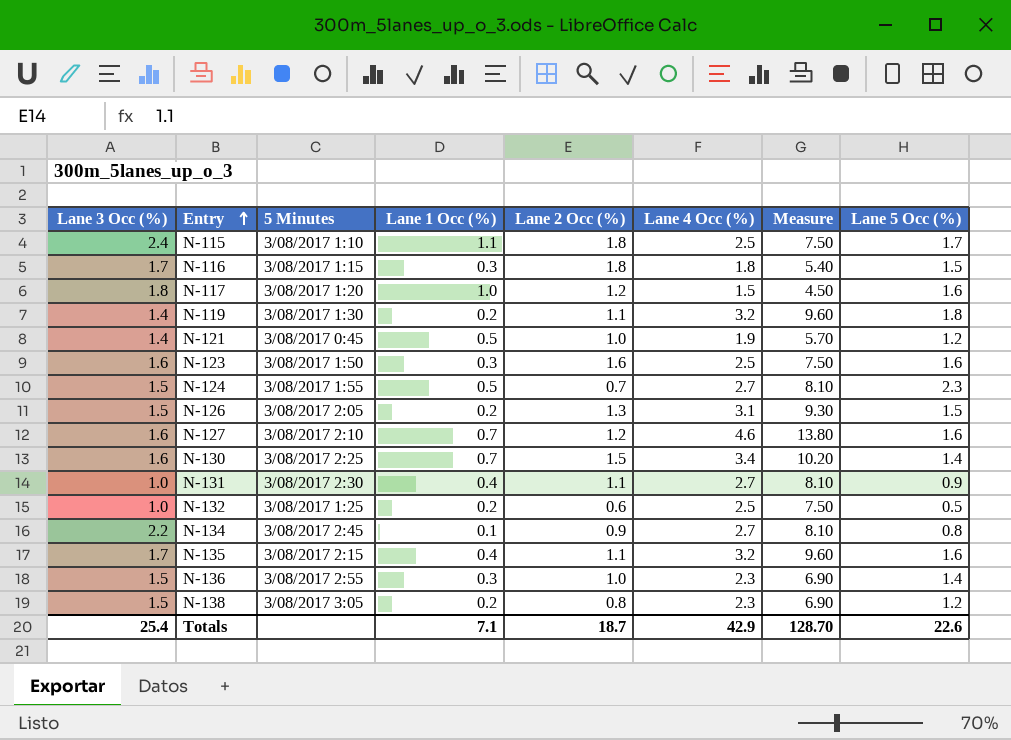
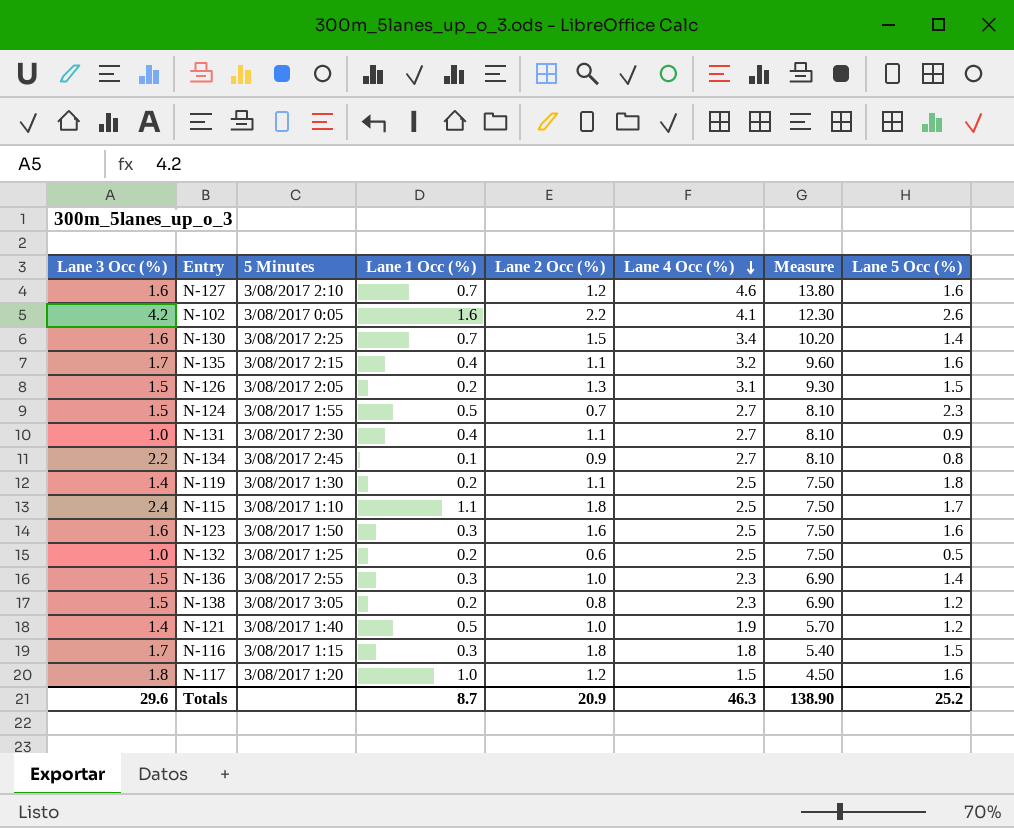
row order: Entry ascending -> Lane 4 Occ (%) descending
row N-102: none -> 4.2 | 3/08/2017 0:05 | 1.6 | 2.2 | 4.1 | 12.30 | 2.6
N-119 | Lane 4 Occ (%): 3.2 -> 2.5
N-119 | Measure: 9.60 -> 7.50
N-121 | 5 Minutes: 3/08/2017 0:45 -> 3/08/2017 1:40
Totals | Lane 3 Occ (%): 25.4 -> 29.6
Totals | Lane 1 Occ (%): 7.1 -> 8.7
Totals | Lane 2 Occ (%): 18.7 -> 20.9
Totals | Lane 4 Occ (%): 42.9 -> 46.3
Totals | Measure: 128.70 -> 138.90
Totals | Lane 5 Occ (%): 22.6 -> 25.2

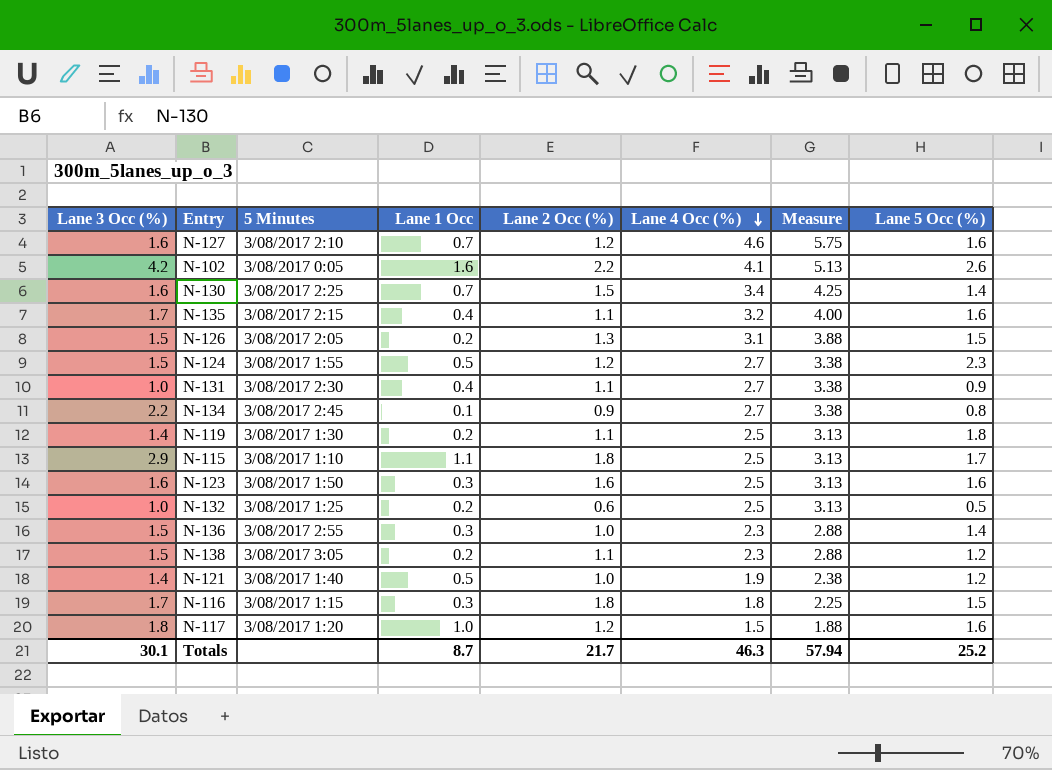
column name: Lane 1 Occ (%) -> Lane 1 Occ
column Measure | formula: [Lane 4 Occ (%)] * 3 -> [Lane 4 Occ (%)] * 1.25
N-124 | Lane 2 Occ (%): 0.7 -> 1.2
N-115 | Lane 3 Occ (%): 2.4 -> 2.9
N-138 | Lane 2 Occ (%): 0.8 -> 1.1
Totals | Lane 3 Occ (%): 29.6 -> 30.1
Totals | Lane 2 Occ (%): 20.9 -> 21.7
Totals | Measure: 138.90 -> 57.94

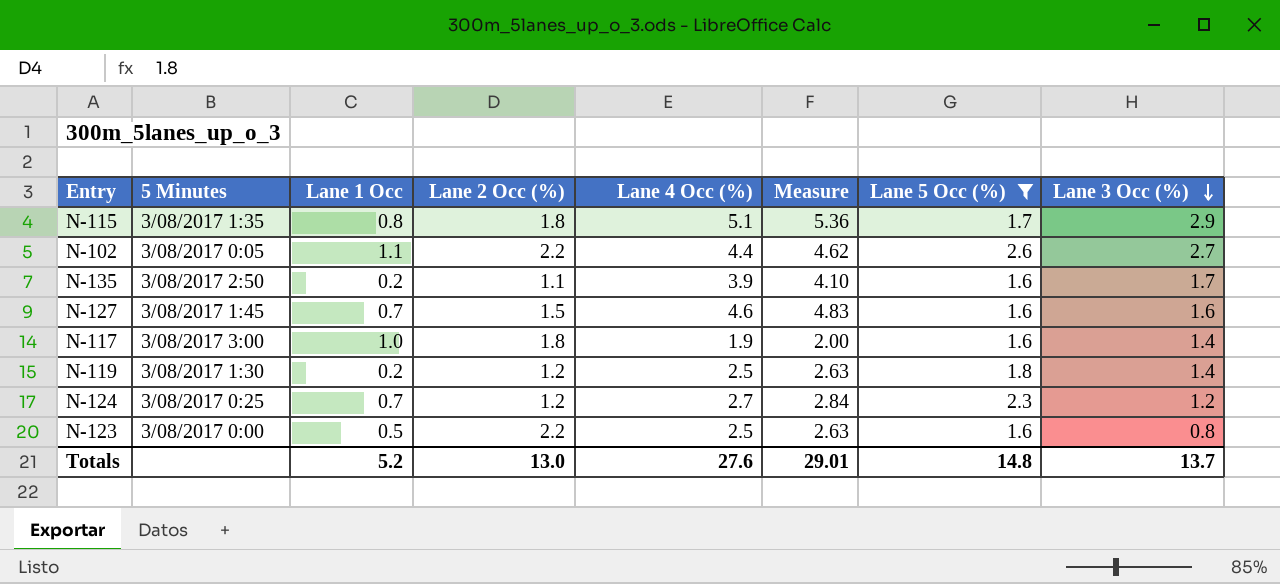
filter: none -> Lane 5 Occ (%) >= 1.6
row order: Lane 4 Occ (%) descending -> Lane 3 Occ (%) descending
column Measure | formula: [Lane 4 Occ (%)] * 1.25 -> [Lane 4 Occ (%)] * 1.05
column Lane 3 Occ (%) | position: 1 -> 8
N-115 | 5 Minutes: 3/08/2017 1:10 -> 3/08/2017 1:35
N-115 | Lane 1 Occ: 1.1 -> 0.8
N-115 | Lane 4 Occ (%): 2.5 -> 5.1
N-102 | Lane 1 Occ: 1.6 -> 1.1
N-102 | Lane 4 Occ (%): 4.1 -> 4.4
N-102 | Lane 3 Occ (%): 4.2 -> 2.7
N-135 | 5 Minutes: 3/08/2017 2:15 -> 3/08/2017 2:50
N-135 | Lane 1 Occ: 0.4 -> 0.2
N-135 | Lane 4 Occ (%): 3.2 -> 3.9
N-127 | 5 Minutes: 3/08/2017 2:10 -> 3/08/2017 1:45
N-127 | Lane 2 Occ (%): 1.2 -> 1.5
N-117 | 5 Minutes: 3/08/2017 1:20 -> 3/08/2017 3:00
N-117 | Lane 2 Occ (%): 1.2 -> 1.8
N-117 | Lane 4 Occ (%): 1.5 -> 1.9
N-117 | Lane 3 Occ (%): 1.8 -> 1.4
N-119 | Lane 2 Occ (%): 1.1 -> 1.2
N-124 | 5 Minutes: 3/08/2017 1:55 -> 3/08/2017 0:25
N-124 | Lane 1 Occ: 0.5 -> 0.7
N-124 | Lane 3 Occ (%): 1.5 -> 1.2
N-123 | 5 Minutes: 3/08/2017 1:50 -> 3/08/2017 0:00
N-123 | Lane 1 Occ: 0.3 -> 0.5
N-123 | Lane 2 Occ (%): 1.6 -> 2.2
N-123 | Lane 3 Occ (%): 1.6 -> 0.8
Totals | Lane 1 Occ: 8.7 -> 5.2
Totals | Lane 2 Occ (%): 21.7 -> 13.0
Totals | Lane 4 Occ (%): 46.3 -> 27.6
Totals | Measure: 57.94 -> 29.01
Totals | Lane 5 Occ (%): 25.2 -> 14.8
Totals | Lane 3 Occ (%): 30.1 -> 13.7

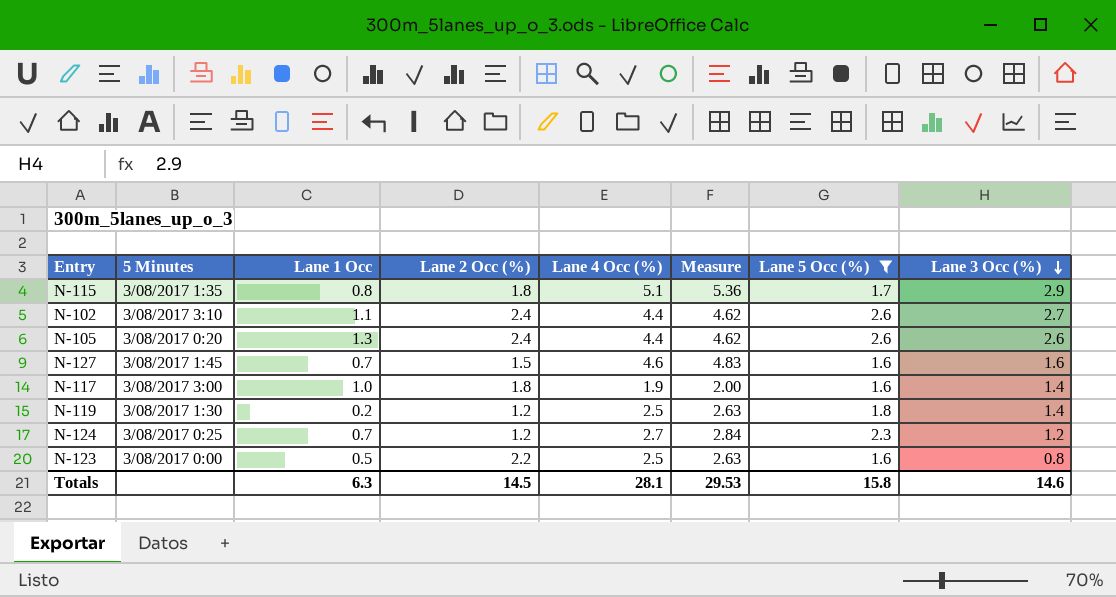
row N-135: 3/08/2017 2:50 | 0.2 | 1.1 | 3.9 | 4.10 | 1.6 | 1.7 -> none
N-102 | 5 Minutes: 3/08/2017 0:05 -> 3/08/2017 3:10
N-102 | Lane 2 Occ (%): 2.2 -> 2.4
row N-105: none -> 3/08/2017 0:20 | 1.3 | 2.4 | 4.4 | 4.62 | 2.6 | 2.6
Totals | Lane 1 Occ: 5.2 -> 6.3
Totals | Lane 2 Occ (%): 13.0 -> 14.5
Totals | Lane 4 Occ (%): 27.6 -> 28.1
Totals | Measure: 29.01 -> 29.53
Totals | Lane 5 Occ (%): 14.8 -> 15.8
Totals | Lane 3 Occ (%): 13.7 -> 14.6

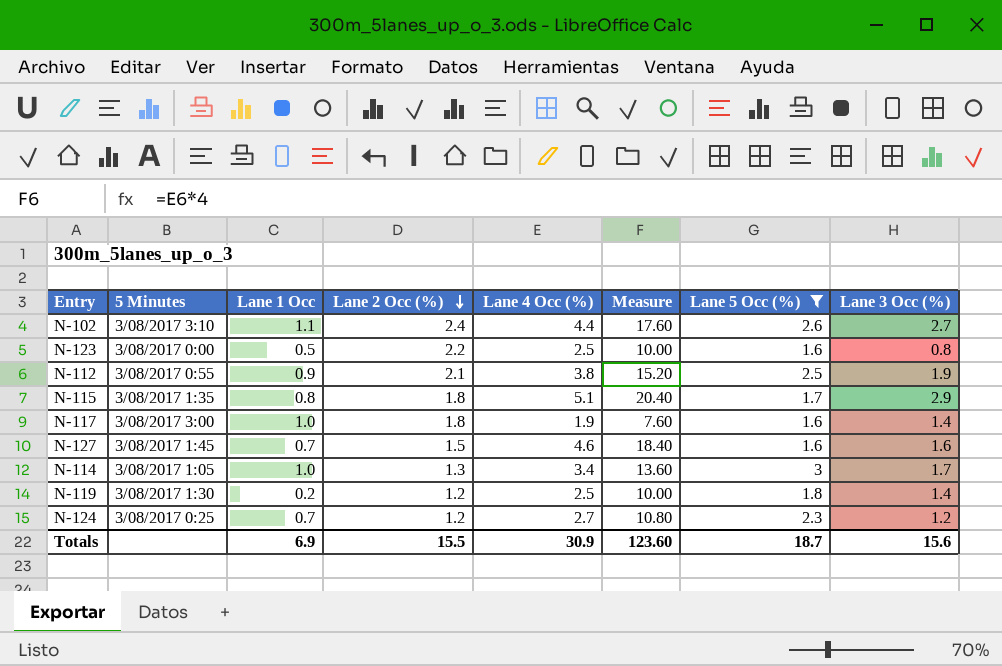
row order: Lane 3 Occ (%) descending -> Lane 2 Occ (%) descending
column Measure | formula: [Lane 4 Occ (%)] * 1.05 -> [Lane 4 Occ (%)] * 4
row N-105: 3/08/2017 0:20 | 1.3 | 2.4 | 4.4 | 4.62 | 2.6 | 2.6 -> none
row N-112: none -> 3/08/2017 0:55 | 0.9 | 2.1 | 3.8 | 15.20 | 2.5 | 1.9
row N-114: none -> 3/08/2017 1:05 | 1.0 | 1.3 | 3.4 | 13.60 | 3 | 1.7
Totals | Lane 1 Occ: 6.3 -> 6.9
Totals | Lane 2 Occ (%): 14.5 -> 15.5
Totals | Lane 4 Occ (%): 28.1 -> 30.9
Totals | Measure: 29.53 -> 123.60
Totals | Lane 5 Occ (%): 15.8 -> 18.7
Totals | Lane 3 Occ (%): 14.6 -> 15.6

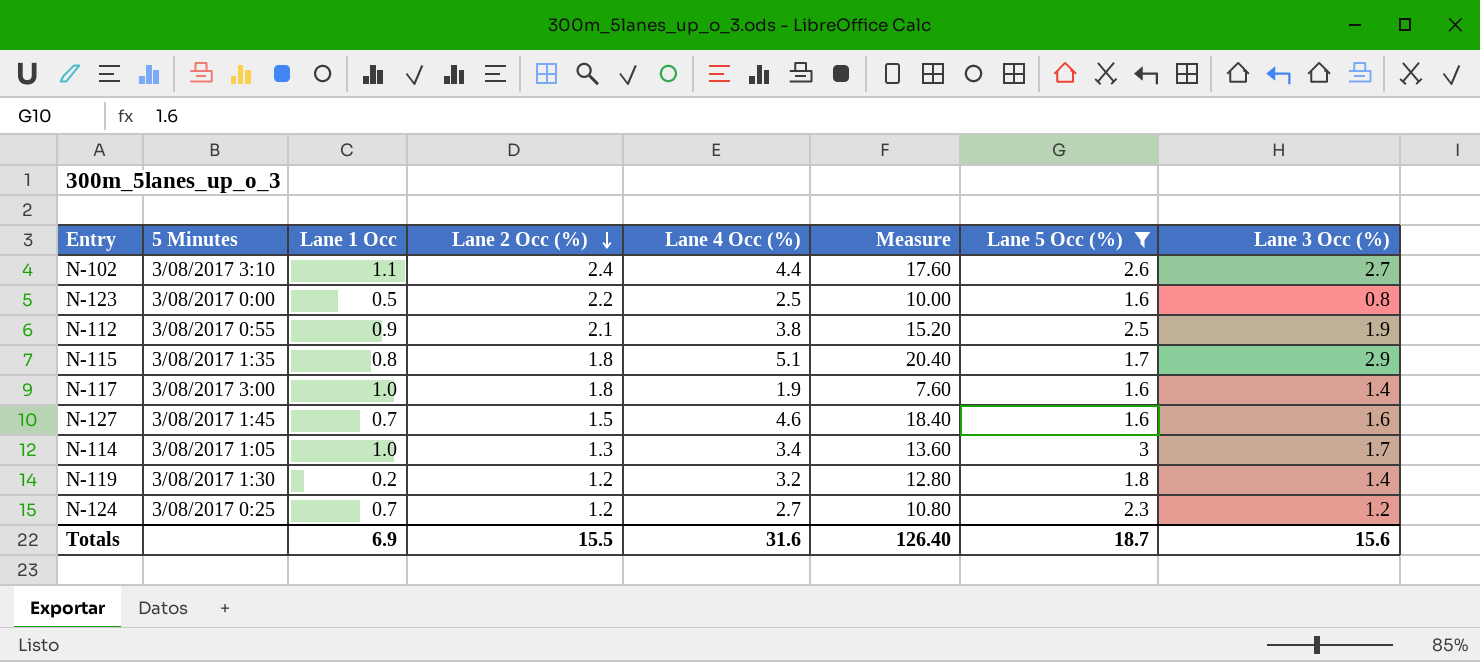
N-119 | Lane 4 Occ (%): 2.5 -> 3.2
N-119 | Measure: 10.00 -> 12.80
Totals | Lane 4 Occ (%): 30.9 -> 31.6
Totals | Measure: 123.60 -> 126.40

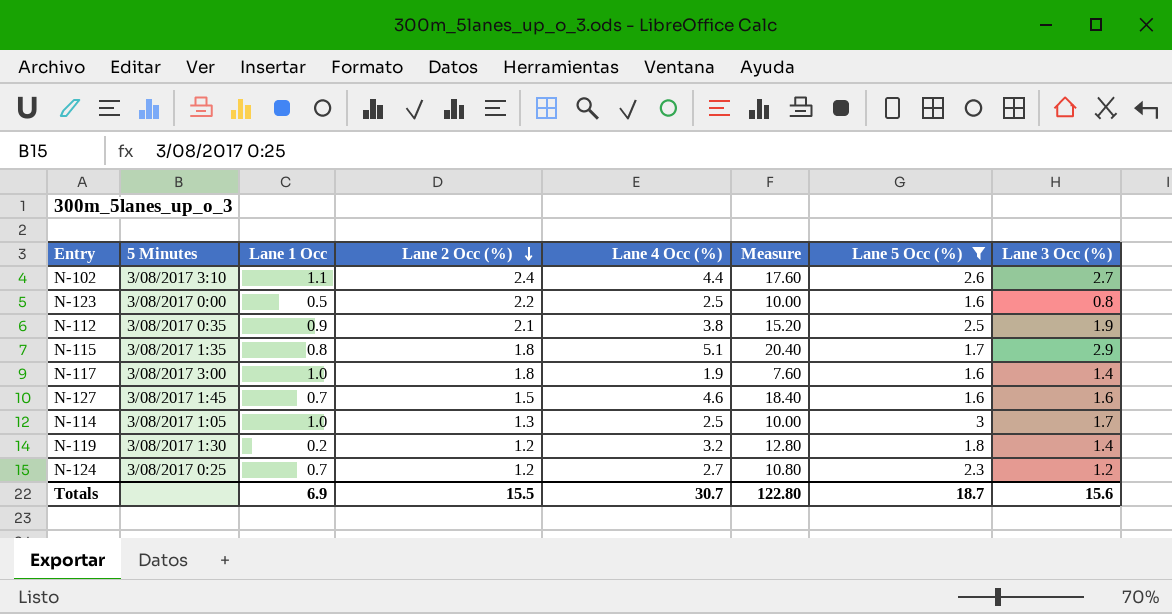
N-112 | 5 Minutes: 3/08/2017 0:55 -> 3/08/2017 0:35
N-114 | Lane 4 Occ (%): 3.4 -> 2.5
N-114 | Measure: 13.60 -> 10.00
Totals | Lane 4 Occ (%): 31.6 -> 30.7
Totals | Measure: 126.40 -> 122.80

